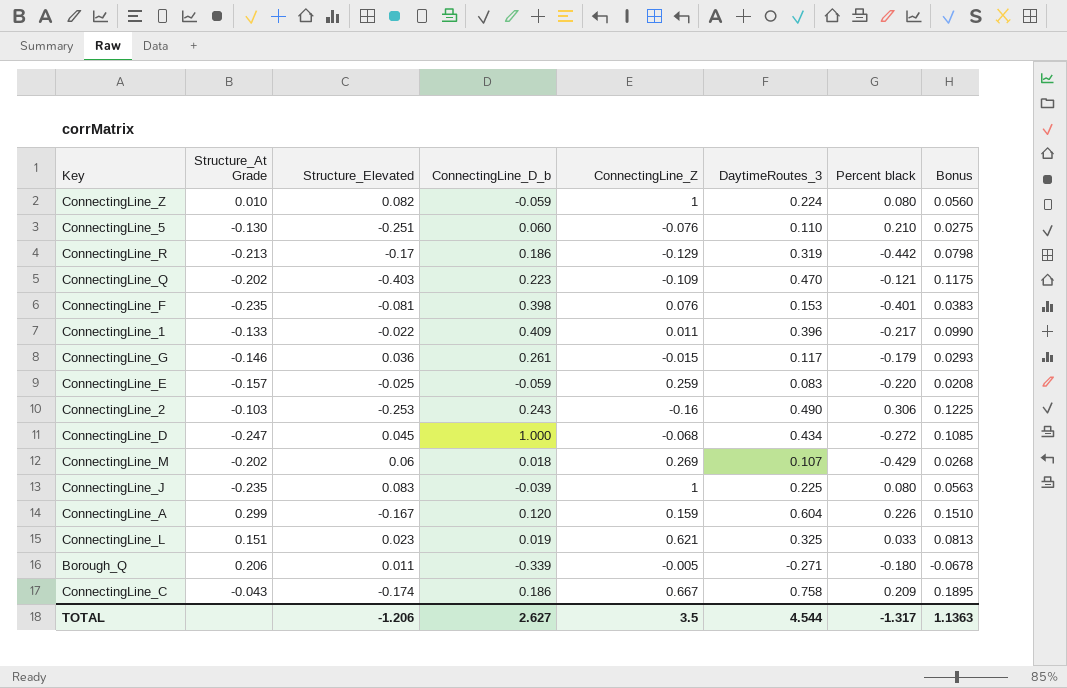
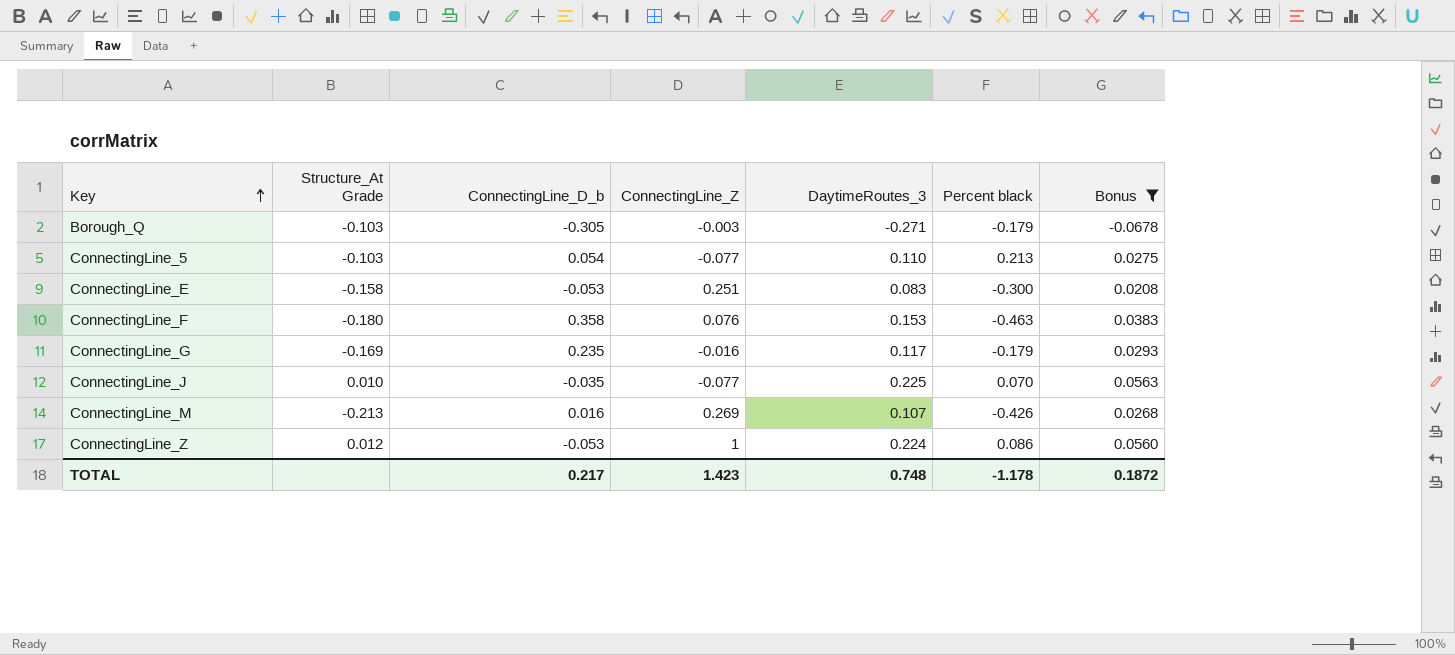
filter: none -> Bonus <= 0.0563
row order: none -> Key ascending
column Structure_Elevated | position: 3 -> none
Borough_Q | Structure_At Grade: 0.206 -> -0.103
Borough_Q | ConnectingLine_D_b: -0.339 -> -0.305
Borough_Q | ConnectingLine_Z: -0.005 -> -0.003
Borough_Q | Percent black: -0.180 -> -0.179
ConnectingLine_5 | Structure_At Grade: -0.130 -> -0.103
ConnectingLine_5 | ConnectingLine_D_b: 0.060 -> 0.054
ConnectingLine_5 | ConnectingLine_Z: -0.076 -> -0.077
ConnectingLine_5 | Percent black: 0.210 -> 0.213
ConnectingLine_E | Structure_At Grade: -0.157 -> -0.158
ConnectingLine_E | ConnectingLine_D_b: -0.059 -> -0.053
ConnectingLine_E | ConnectingLine_Z: 0.259 -> 0.251
ConnectingLine_E | Percent black: -0.220 -> -0.300
ConnectingLine_F | Structure_At Grade: -0.235 -> -0.180
ConnectingLine_F | ConnectingLine_D_b: 0.398 -> 0.358
ConnectingLine_F | Percent black: -0.401 -> -0.463
ConnectingLine_G | Structure_At Grade: -0.146 -> -0.169
ConnectingLine_G | ConnectingLine_D_b: 0.261 -> 0.235
ConnectingLine_G | ConnectingLine_Z: -0.015 -> -0.016
ConnectingLine_J | Structure_At Grade: -0.235 -> 0.010
ConnectingLine_J | ConnectingLine_D_b: -0.039 -> -0.035
ConnectingLine_J | ConnectingLine_Z: 1 -> -0.077
ConnectingLine_J | Percent black: 0.080 -> 0.070
ConnectingLine_M | Structure_At Grade: -0.202 -> -0.213
ConnectingLine_M | ConnectingLine_D_b: 0.018 -> 0.016
ConnectingLine_M | Percent black: -0.429 -> -0.426
ConnectingLine_Z | Structure_At Grade: 0.010 -> 0.012
ConnectingLine_Z | ConnectingLine_D_b: -0.059 -> -0.053
ConnectingLine_Z | Percent black: 0.080 -> 0.086
TOTAL | ConnectingLine_D_b: 2.627 -> 0.217
TOTAL | ConnectingLine_Z: 3.5 -> 1.423
TOTAL | DaytimeRoutes_3: 4.544 -> 0.748
TOTAL | Percent black: -1.317 -> -1.178
TOTAL | Bonus: 1.1363 -> 0.1872

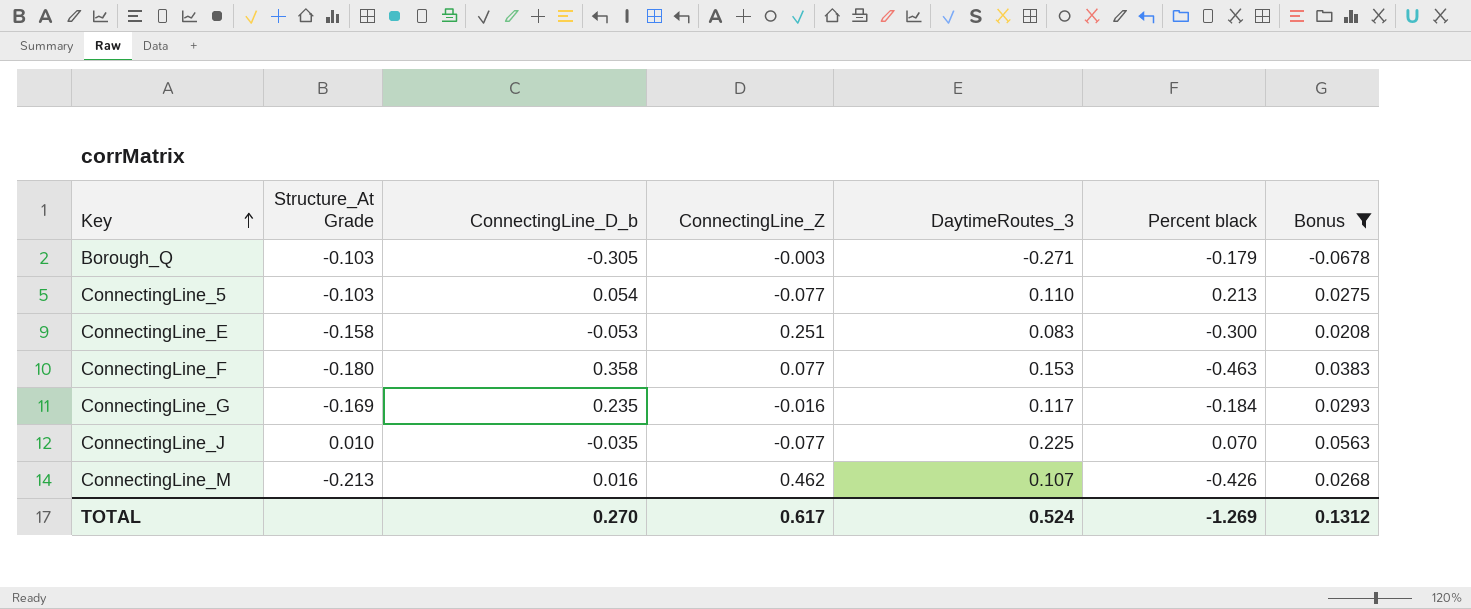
row ConnectingLine_Z: 0.012 | -0.053 | 1 | 0.224 | 0.086 | 0.0560 -> none
ConnectingLine_F | ConnectingLine_Z: 0.076 -> 0.077
ConnectingLine_G | Percent black: -0.179 -> -0.184
ConnectingLine_M | ConnectingLine_Z: 0.269 -> 0.462
TOTAL | ConnectingLine_D_b: 0.217 -> 0.270
TOTAL | ConnectingLine_Z: 1.423 -> 0.617
TOTAL | DaytimeRoutes_3: 0.748 -> 0.524
TOTAL | Percent black: -1.178 -> -1.269
TOTAL | Bonus: 0.1872 -> 0.1312

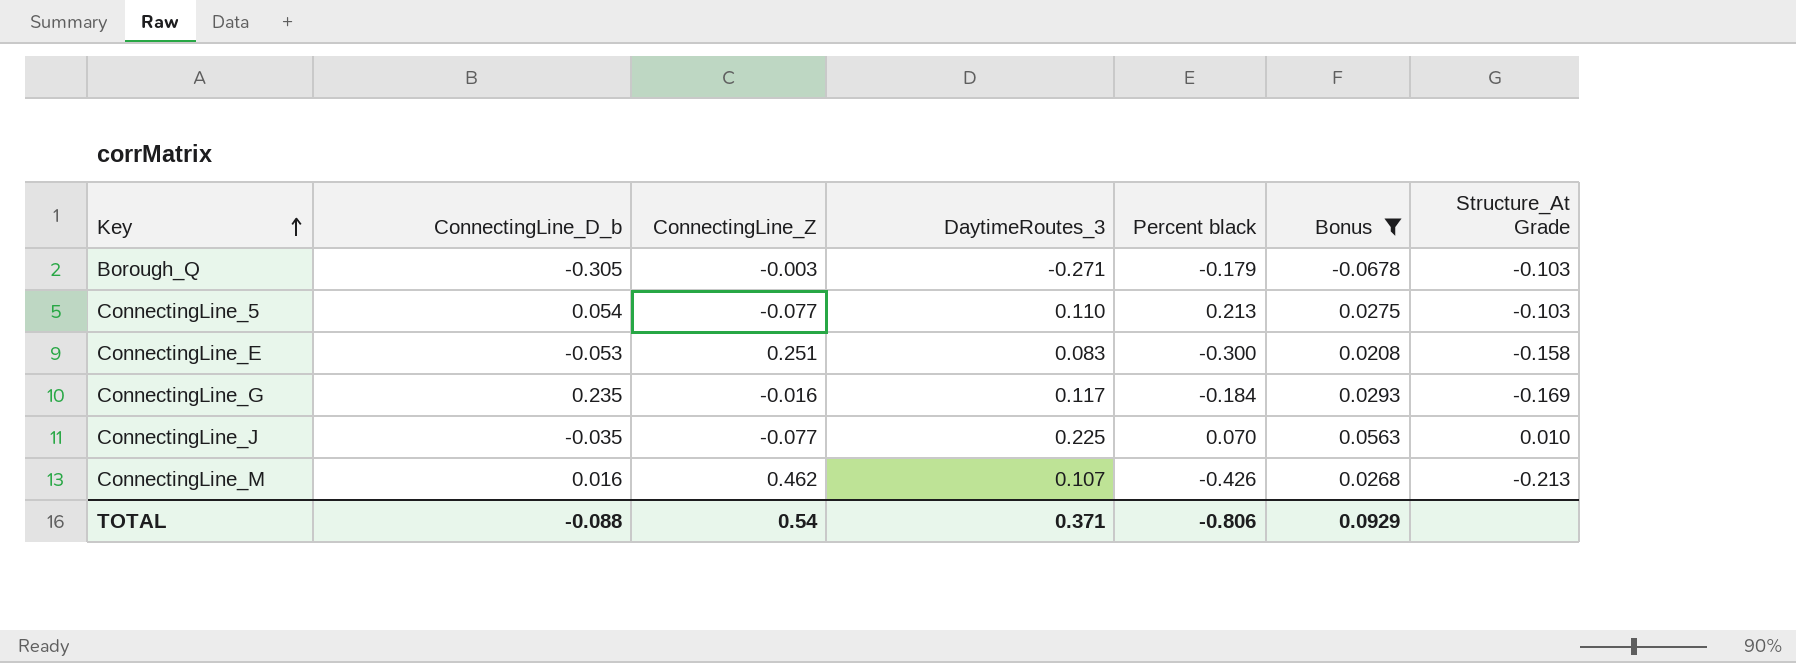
column Structure_At Grade | position: 2 -> 7
row ConnectingLine_F: -0.180 | 0.358 | 0.077 | 0.153 | -0.463 | 0.0383 -> none
TOTAL | ConnectingLine_D_b: 0.270 -> -0.088
TOTAL | ConnectingLine_Z: 0.617 -> 0.54
TOTAL | DaytimeRoutes_3: 0.524 -> 0.371
TOTAL | Percent black: -1.269 -> -0.806
TOTAL | Bonus: 0.1312 -> 0.0929

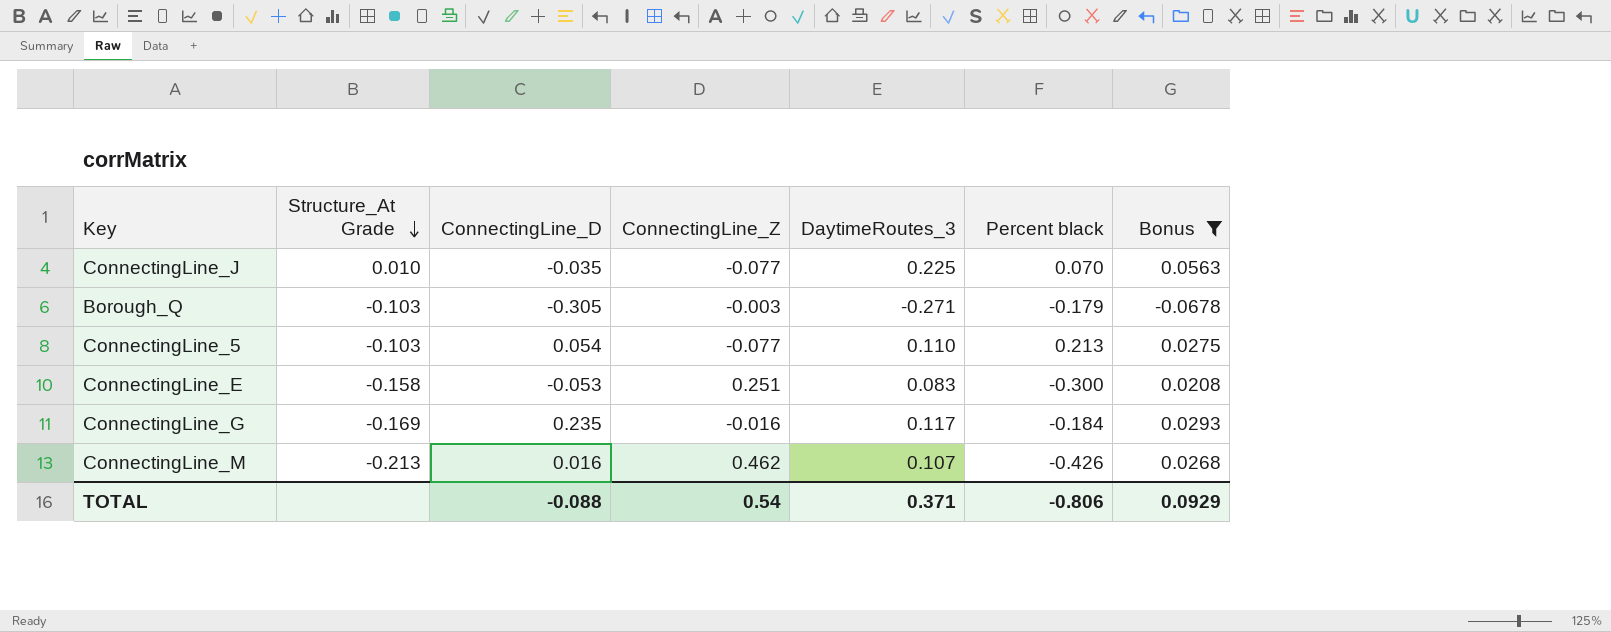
row order: Key ascending -> Structure_At Grade descending
column Structure_At Grade | position: 7 -> 2
column name: ConnectingLine_D_b -> ConnectingLine_D

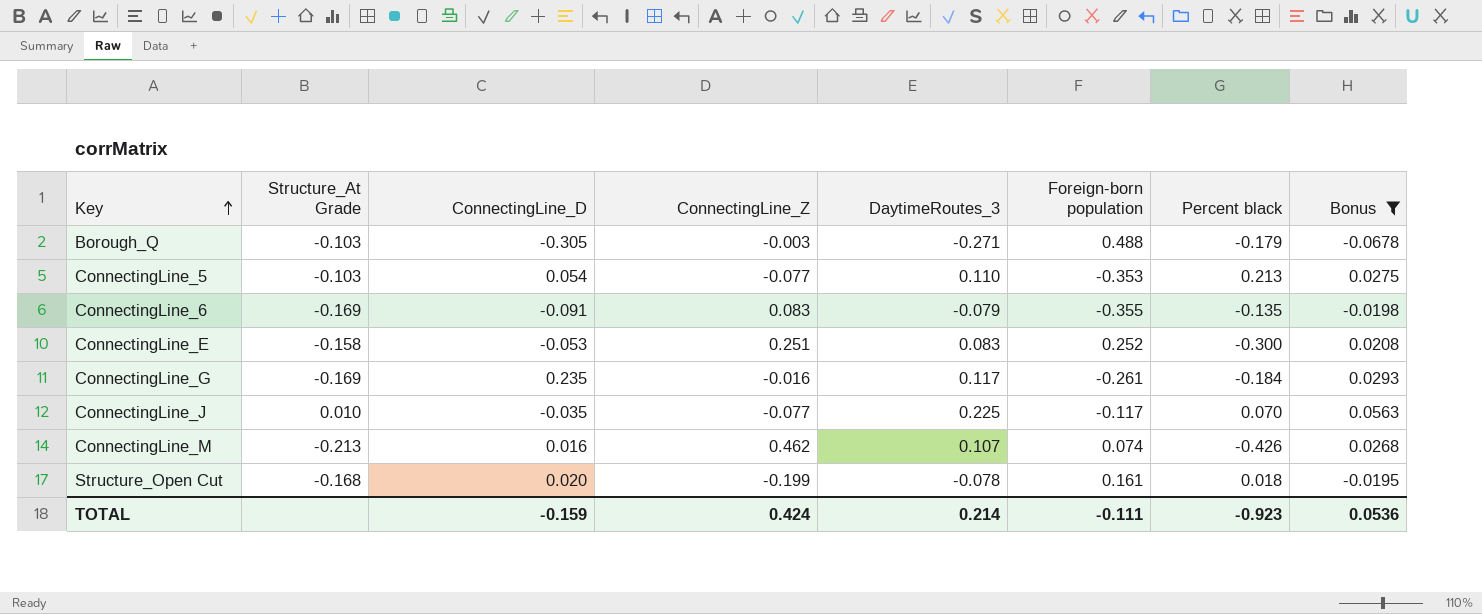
row order: Structure_At Grade descending -> Key ascending
column Foreign-born population | position: none -> 6
row ConnectingLine_6: none -> -0.169 | -0.091 | 0.083 | -0.079 | -0.355 | -0.135 | -0.0198
row Structure_Open Cut: none -> -0.168 | 0.020 | -0.199 | -0.078 | 0.161 | 0.018 | -0.0195
TOTAL | ConnectingLine_D: -0.088 -> -0.159
TOTAL | ConnectingLine_Z: 0.54 -> 0.424
TOTAL | DaytimeRoutes_3: 0.371 -> 0.214
TOTAL | Percent black: -0.806 -> -0.923
TOTAL | Bonus: 0.0929 -> 0.0536

